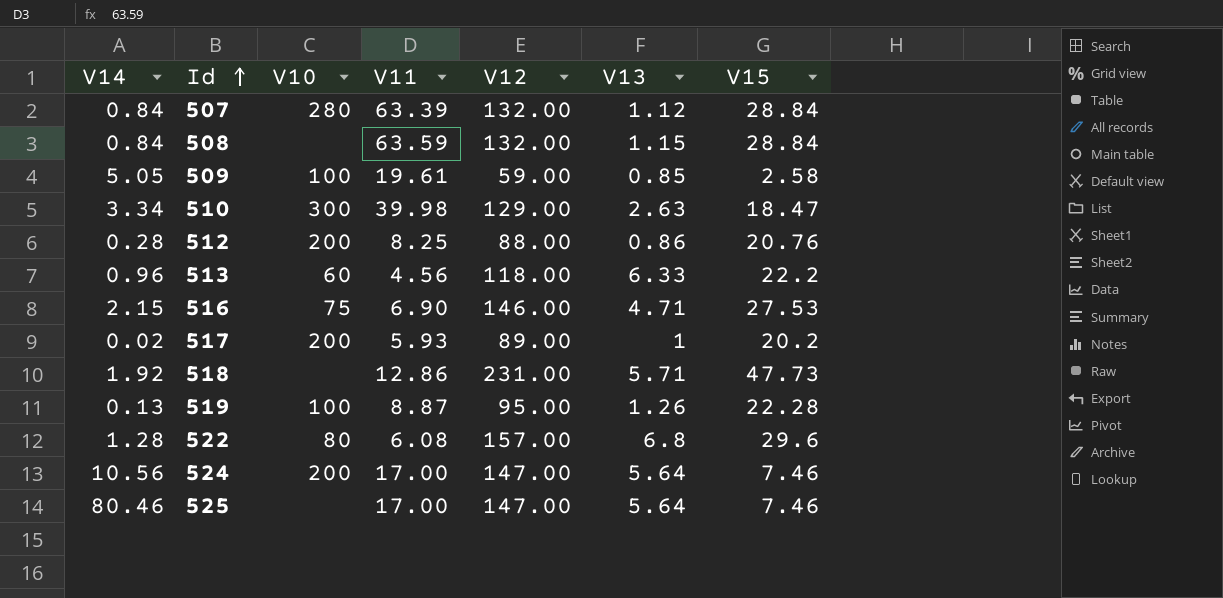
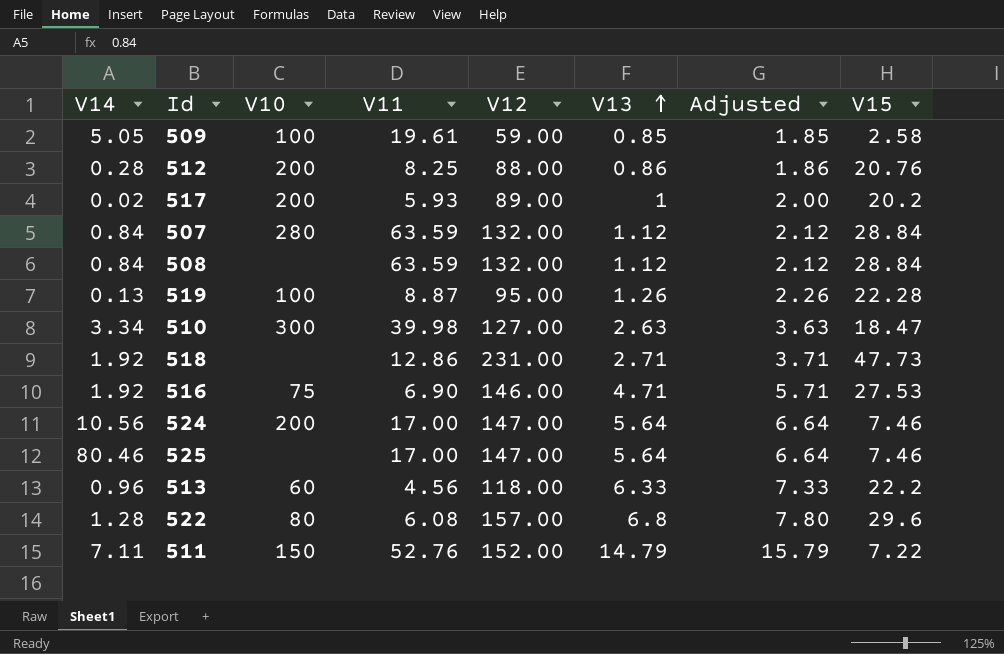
row order: Id ascending -> V13 ascending
column Adjusted | formula: none -> [V13] + 1
507 | V11: 63.39 -> 63.59
508 | V13: 1.15 -> 1.12
510 | V12: 129.00 -> 127.00
518 | V13: 5.71 -> 2.71
516 | V14: 2.15 -> 1.92
row 511: none -> 7.11 | 150 | 52.76 | 152.00 | 14.79 | 15.79 | 7.22

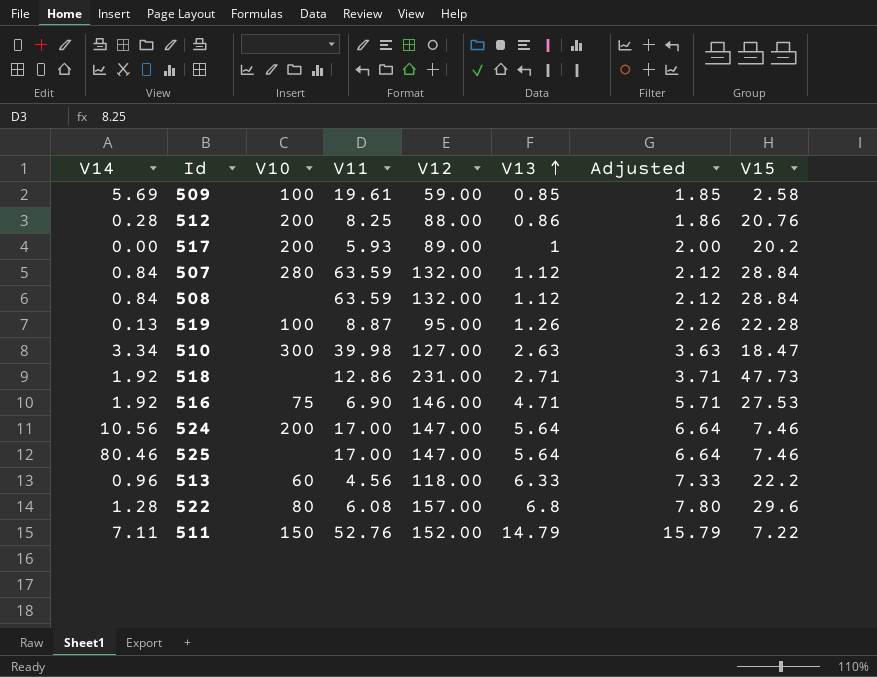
509 | V14: 5.05 -> 5.69
517 | V14: 0.02 -> 0.00

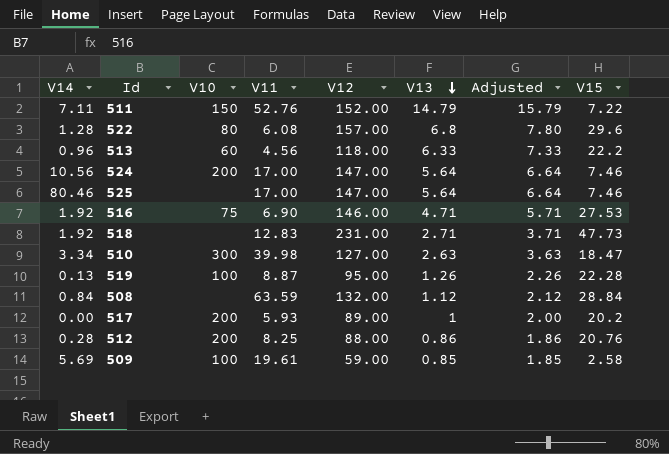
row order: V13 ascending -> V13 descending
row 507: 0.84 | 280 | 63.59 | 132.00 | 1.12 | 2.12 | 28.84 -> none
518 | V11: 12.86 -> 12.83

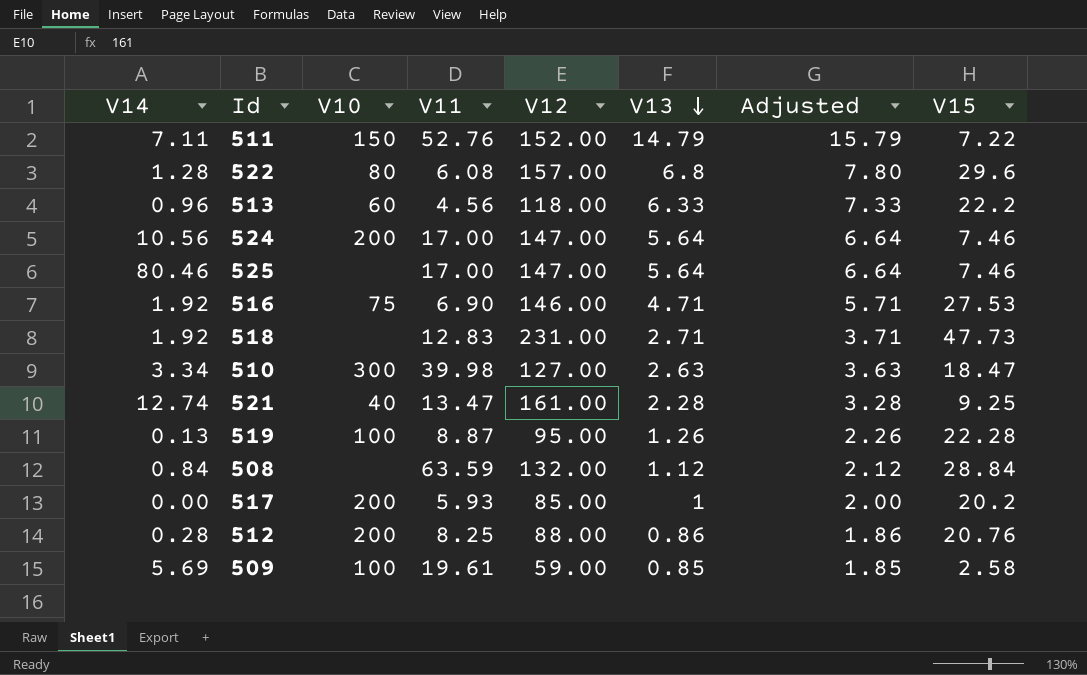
row 521: none -> 12.74 | 40 | 13.47 | 161.00 | 2.28 | 3.28 | 9.25
517 | V12: 89.00 -> 85.00

